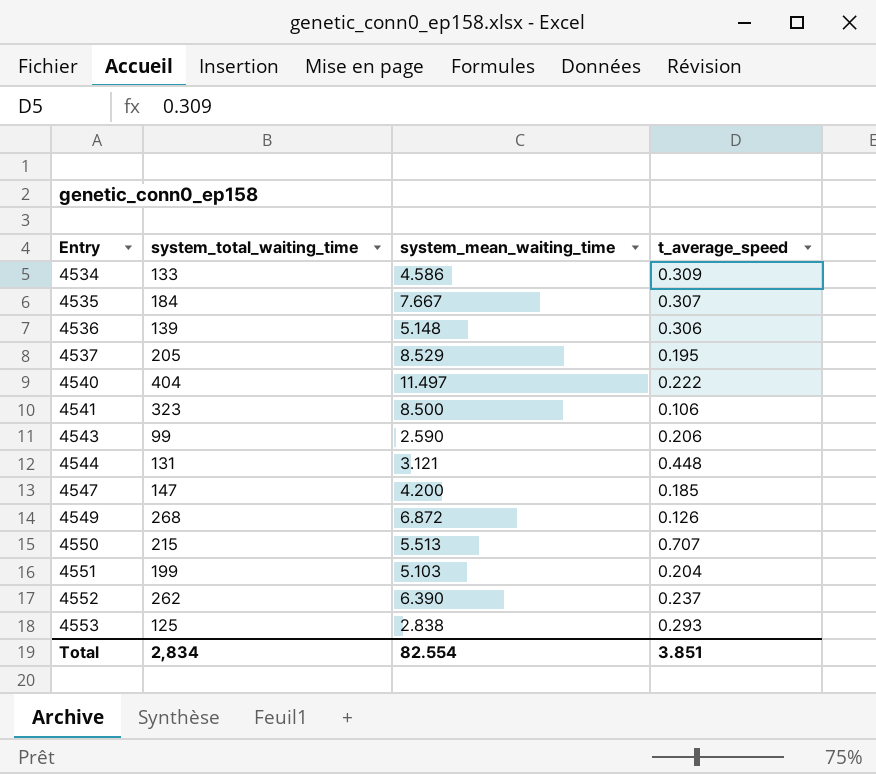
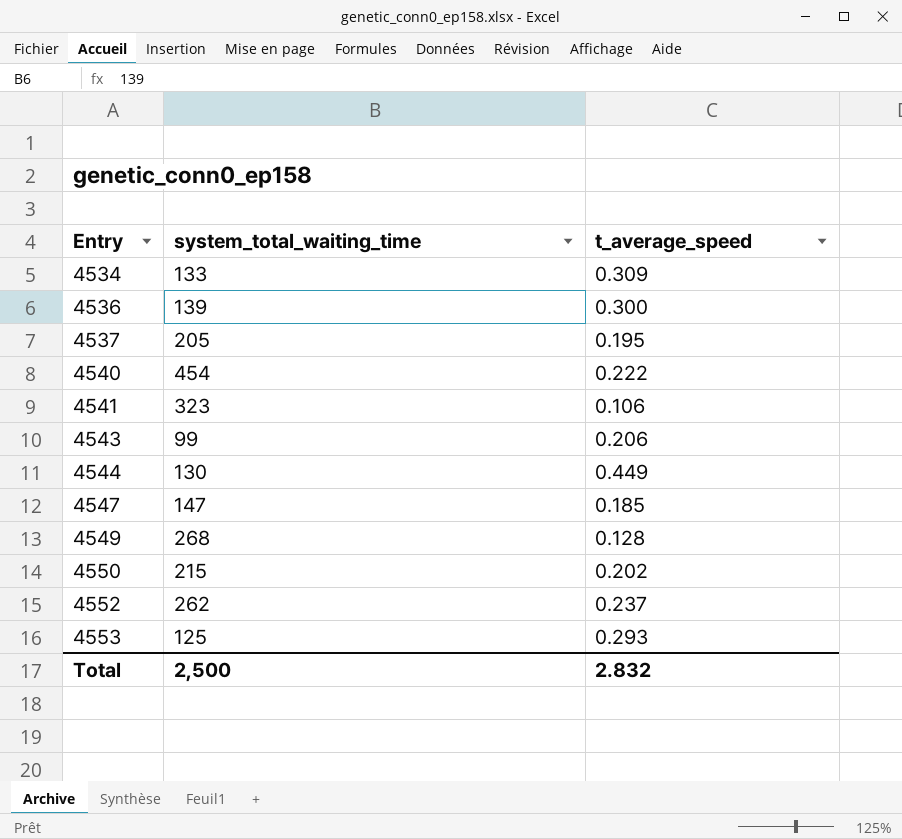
column system_mean_waiting_time | position: 3 -> none
row 4535: 184 | 7.667 | 0.307 -> none
row 4551: 199 | 5.103 | 0.204 -> none
4536 | t_average_speed: 0.306 -> 0.300
4540 | system_total_waiting_time: 404 -> 454
4544 | system_total_waiting_time: 131 -> 130
4544 | t_average_speed: 0.448 -> 0.449
4549 | t_average_speed: 0.126 -> 0.128
4550 | t_average_speed: 0.707 -> 0.202
Total | system_total_waiting_time: 2,834 -> 2,500
Total | t_average_speed: 3.851 -> 2.832

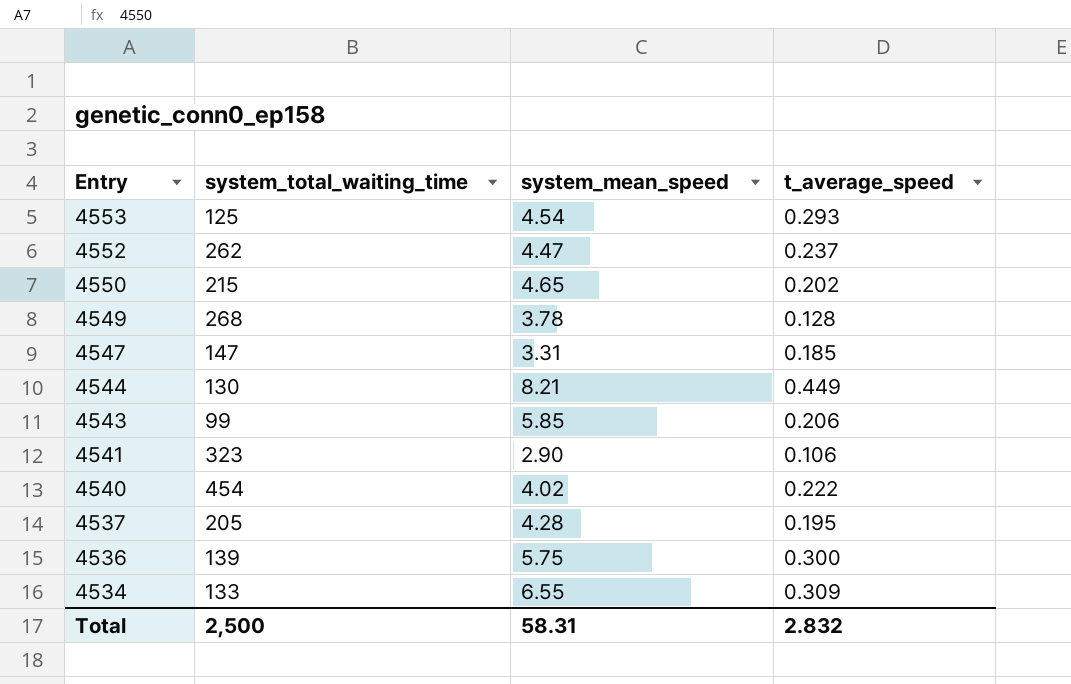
row order: Entry ascending -> Entry descending
column system_mean_speed | position: none -> 3

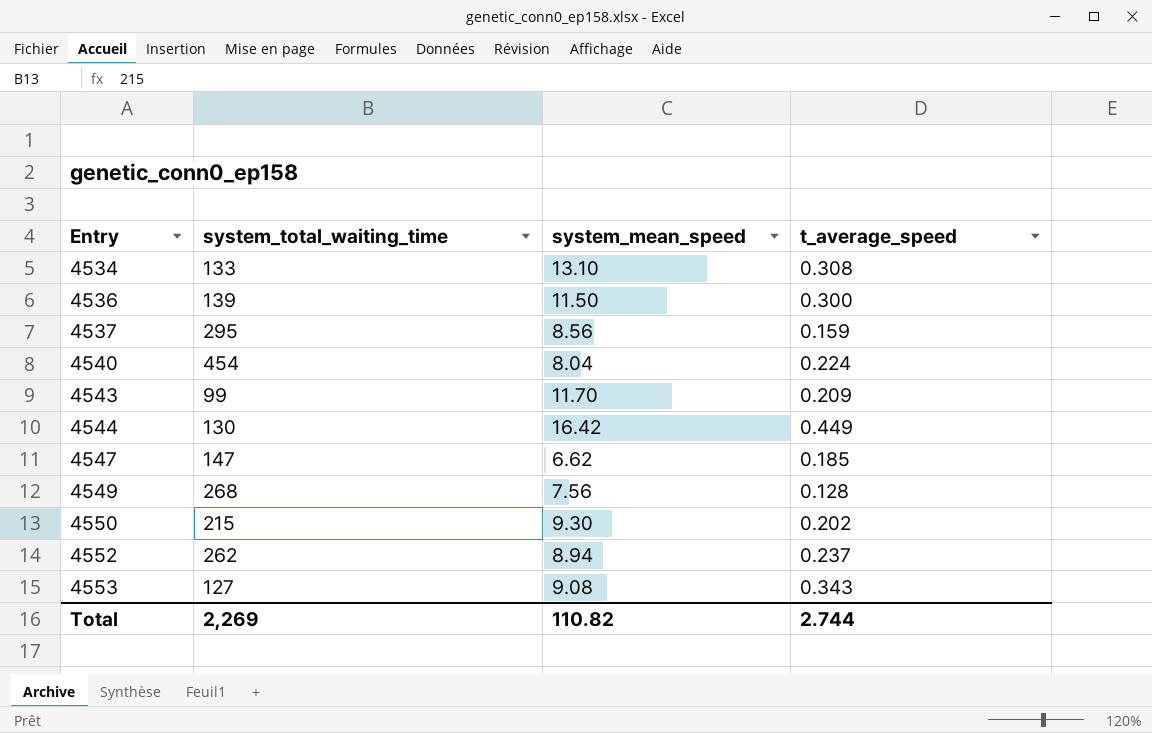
row order: Entry descending -> Entry ascending
row 4541: 323 | 2.90 | 0.106 -> none
4534 | system_mean_speed: 6.55 -> 13.10
4534 | t_average_speed: 0.309 -> 0.308
4536 | system_mean_speed: 5.75 -> 11.50
4537 | system_total_waiting_time: 205 -> 295
4537 | system_mean_speed: 4.28 -> 8.56
4537 | t_average_speed: 0.195 -> 0.159
4540 | system_mean_speed: 4.02 -> 8.04
4540 | t_average_speed: 0.222 -> 0.224
4543 | system_mean_speed: 5.85 -> 11.70
4543 | t_average_speed: 0.206 -> 0.209
4544 | system_mean_speed: 8.21 -> 16.42
4547 | system_mean_speed: 3.31 -> 6.62
4549 | system_mean_speed: 3.78 -> 7.56
4550 | system_mean_speed: 4.65 -> 9.30
4552 | system_mean_speed: 4.47 -> 8.94
4553 | system_total_waiting_time: 125 -> 127
4553 | system_mean_speed: 4.54 -> 9.08
4553 | t_average_speed: 0.293 -> 0.343
Total | system_total_waiting_time: 2,500 -> 2,269
Total | system_mean_speed: 58.31 -> 110.82
Total | t_average_speed: 2.832 -> 2.744

